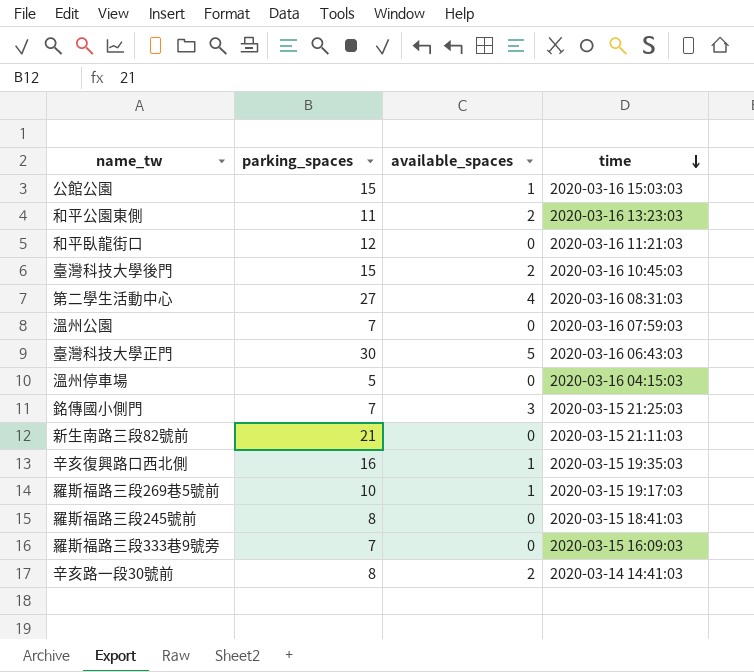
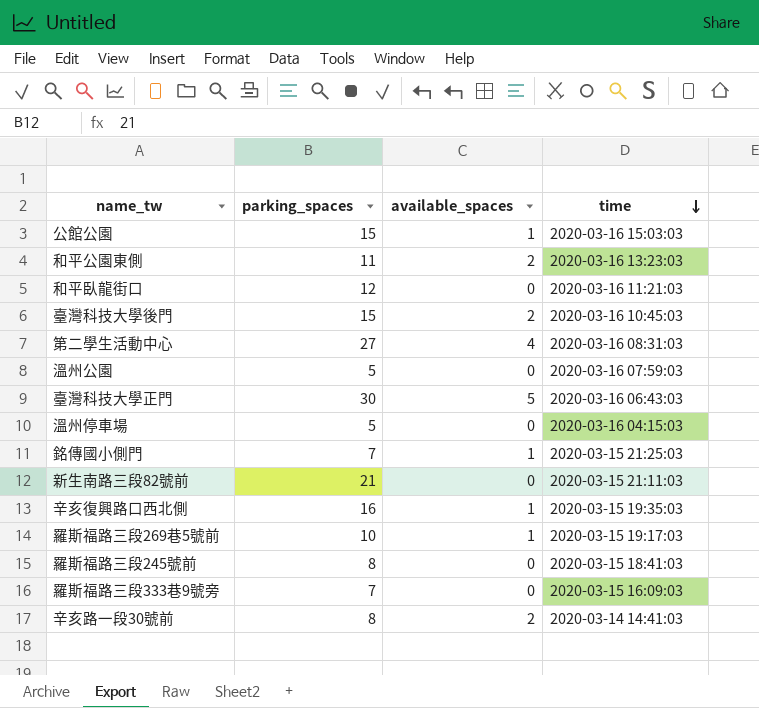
溫州公園 | parking_spaces: 7 -> 5
銘傳國小側門 | available_spaces: 3 -> 1

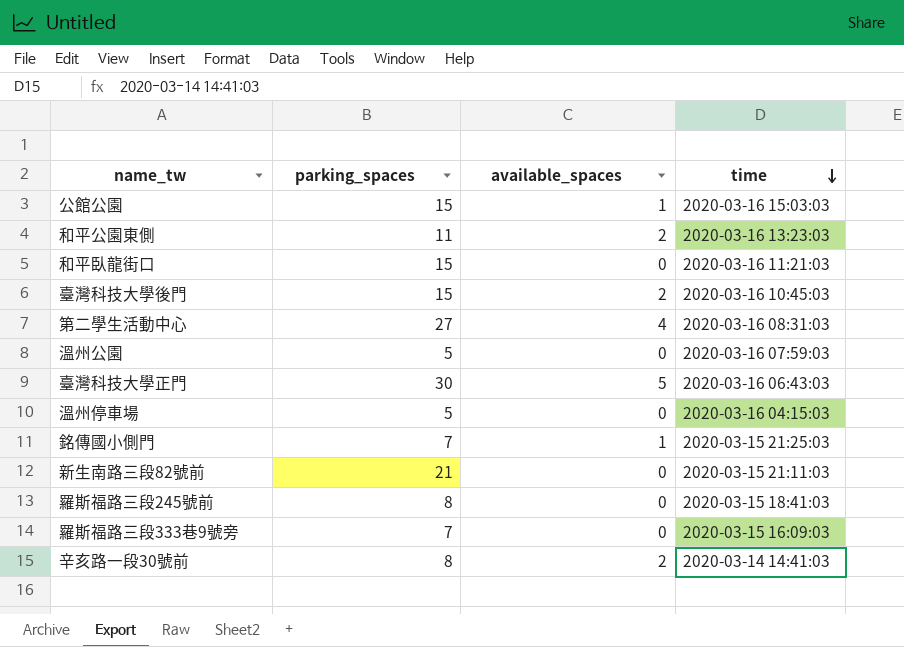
row 辛亥復興路口西北側: 16 | 1 | 2020-03-15 19:35:03 -> none
row 羅斯福路三段269巷5號前: 10 | 1 | 2020-03-15 19:17:03 -> none
和平臥龍街口 | parking_spaces: 12 -> 15

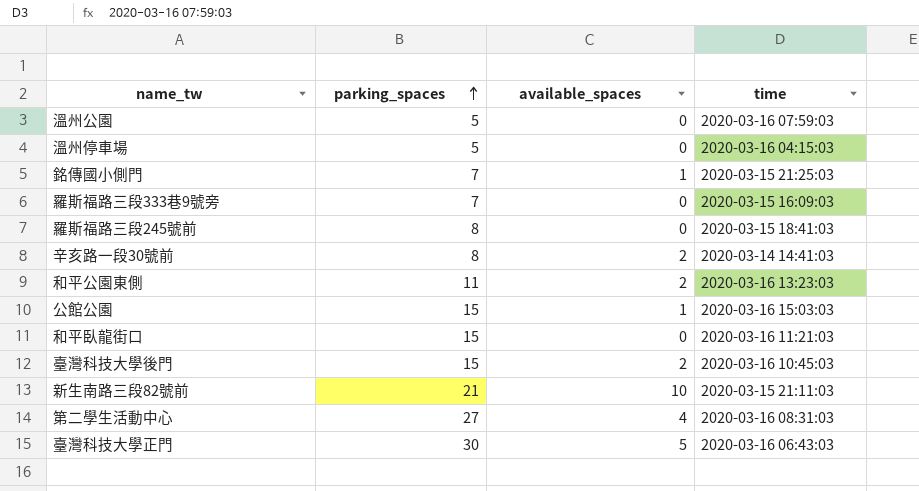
row order: time descending -> parking_spaces ascending
新生南路三段82號前 | available_spaces: 0 -> 10

